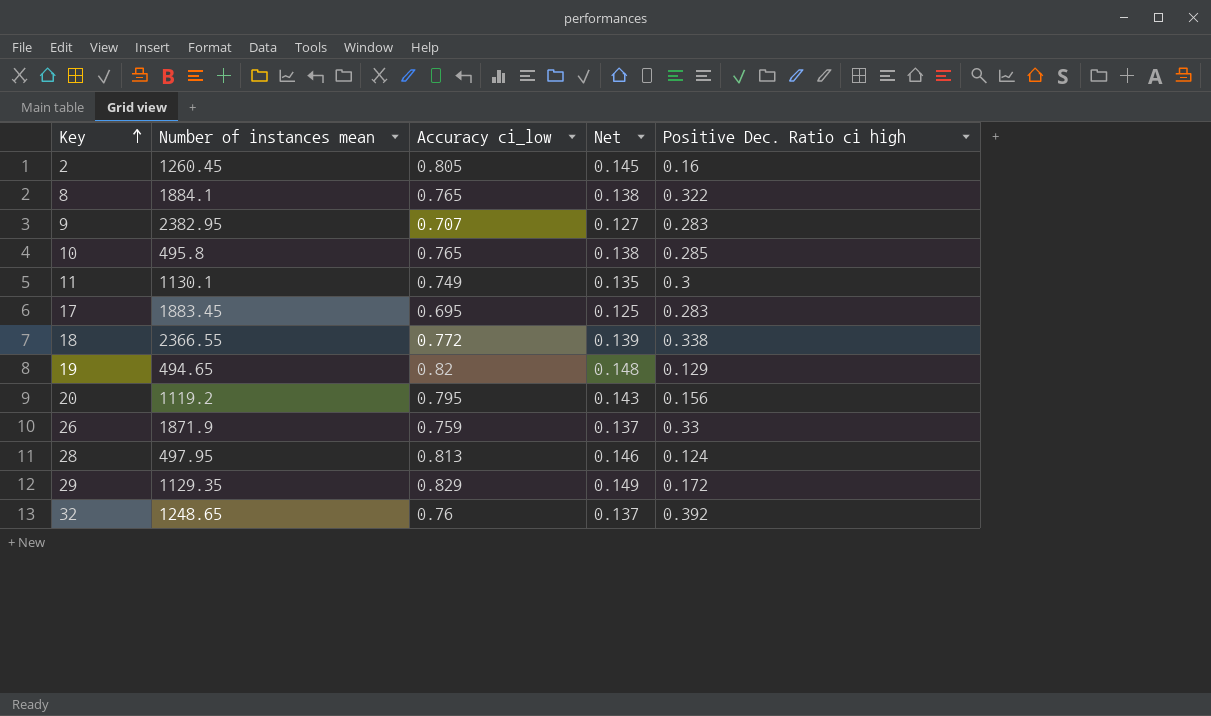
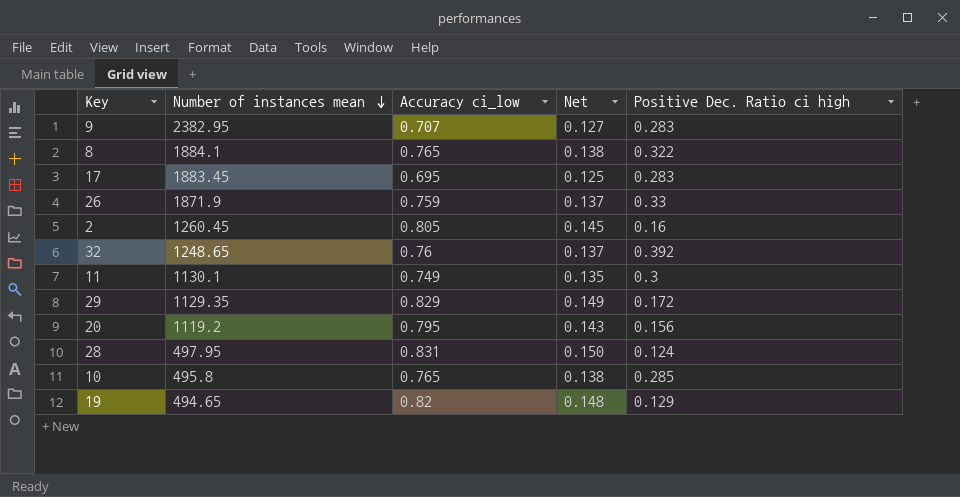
row order: Key ascending -> Number of instances mean descending
row 18: 2366.55 | 0.772 | 0.139 | 0.338 -> none
28 | Accuracy ci_low: 0.813 -> 0.831
28 | Net: 0.146 -> 0.150

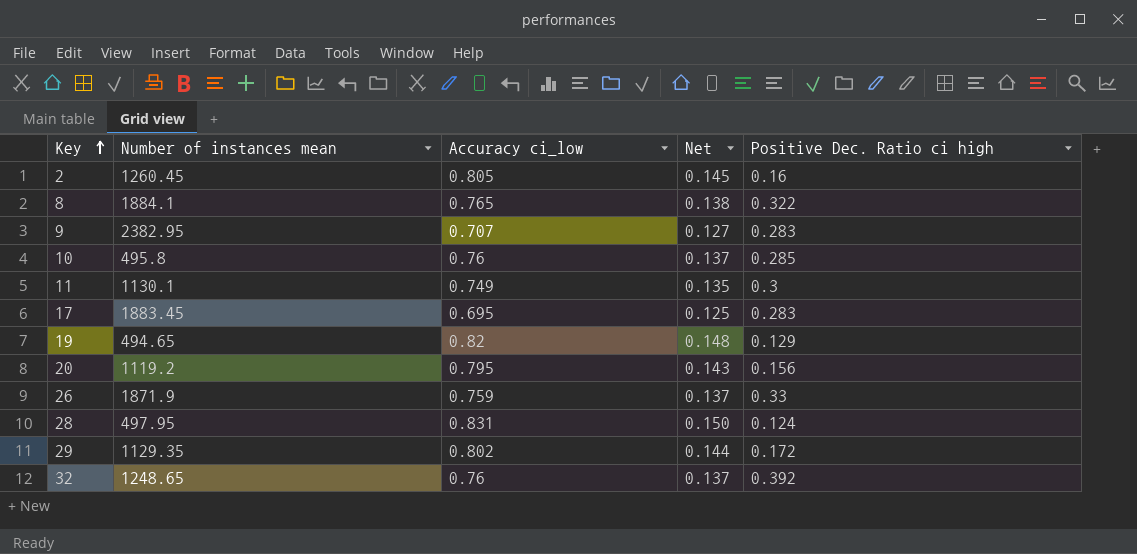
row order: Number of instances mean descending -> Key ascending
10 | Accuracy ci_low: 0.765 -> 0.76
10 | Net: 0.138 -> 0.137
29 | Accuracy ci_low: 0.829 -> 0.802
29 | Net: 0.149 -> 0.144

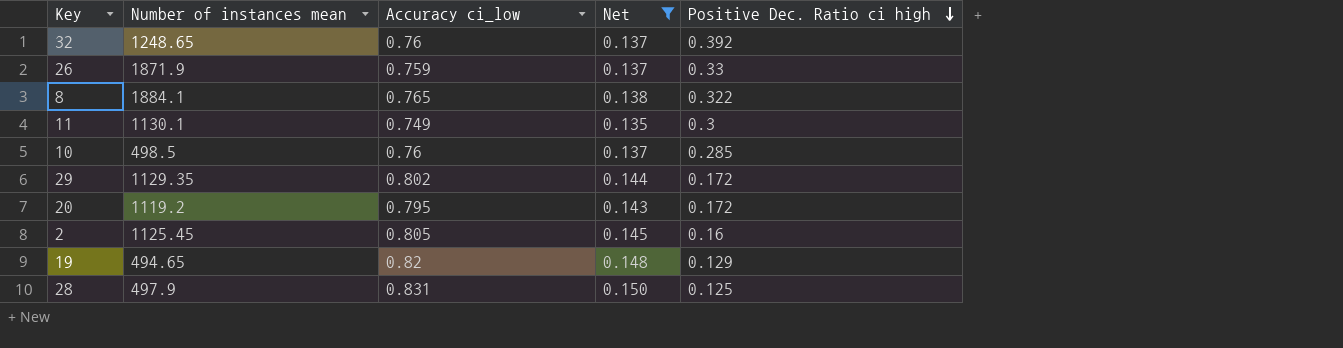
filter: none -> Net >= 0.135
row order: Key ascending -> Positive Dec. Ratio ci high descending
10 | Number of instances mean: 495.8 -> 498.5
20 | Positive Dec. Ratio ci high: 0.156 -> 0.172
2 | Number of instances mean: 1260.45 -> 1125.45
28 | Number of instances mean: 497.95 -> 497.9
28 | Positive Dec. Ratio ci high: 0.124 -> 0.125

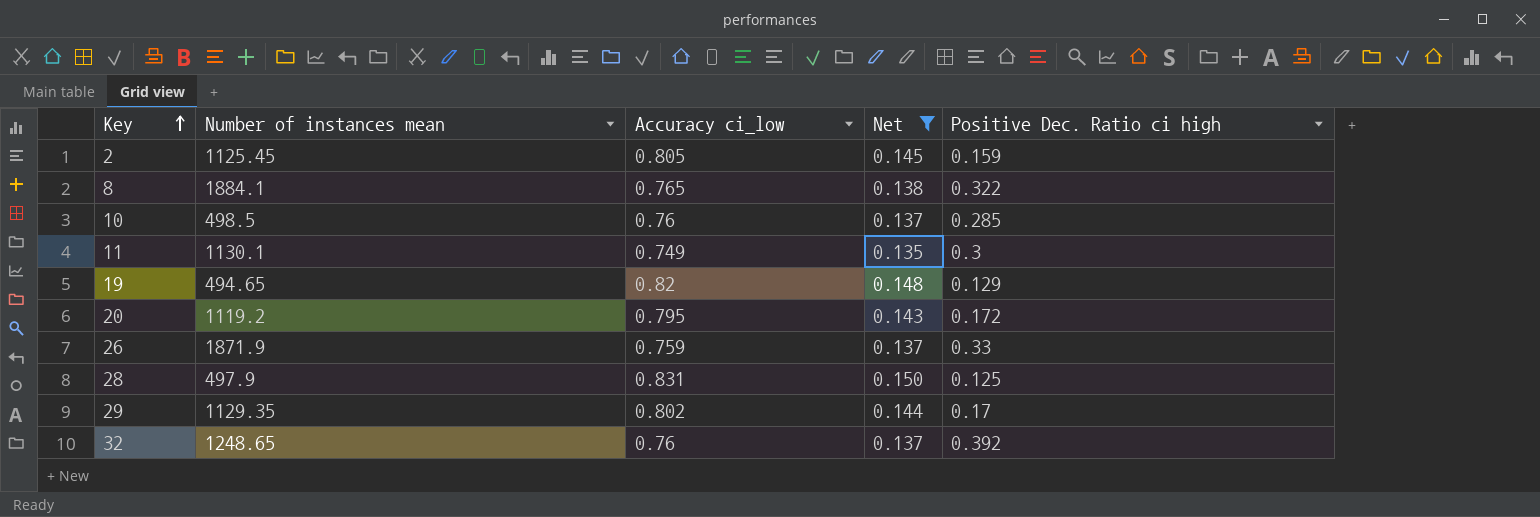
row order: Positive Dec. Ratio ci high descending -> Key ascending
2 | Positive Dec. Ratio ci high: 0.16 -> 0.159
29 | Positive Dec. Ratio ci high: 0.172 -> 0.17

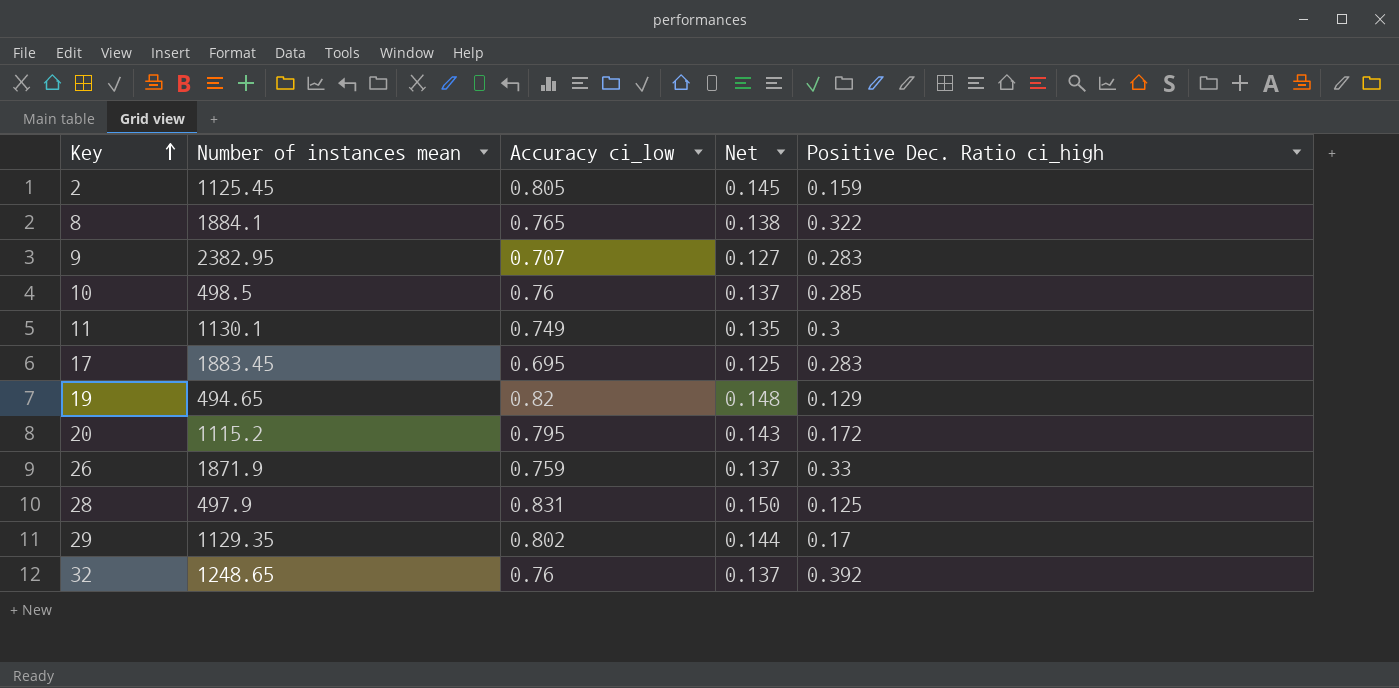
filter: Net >= 0.135 -> none
column name: Positive Dec. Ratio ci high -> Positive Dec. Ratio ci_high
20 | Number of instances mean: 1119.2 -> 1115.2

